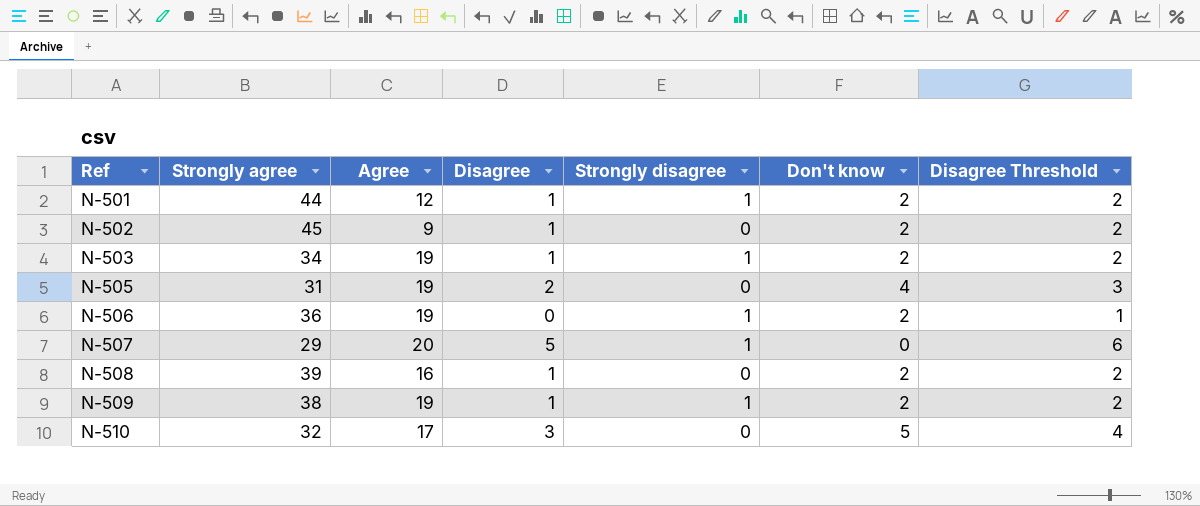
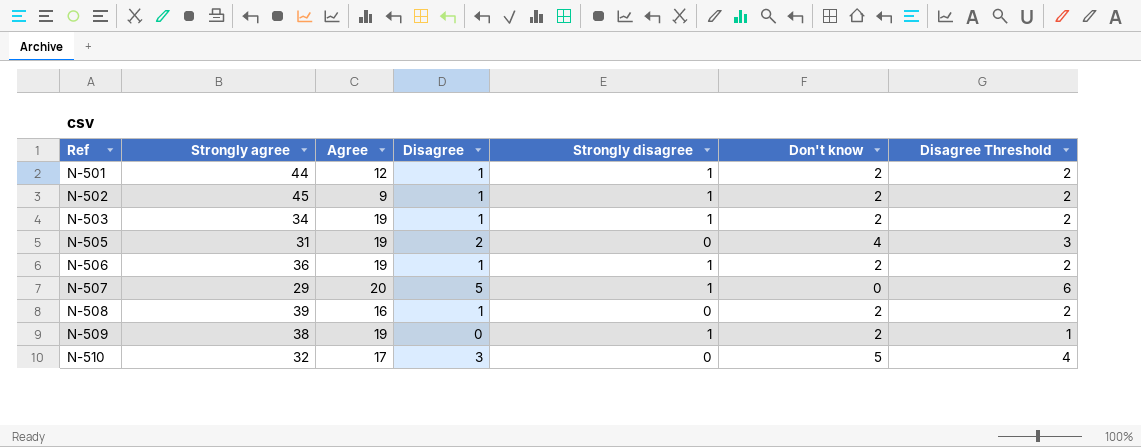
N-502 | Strongly disagree: 0 -> 1
N-506 | Disagree: 0 -> 1
N-506 | Disagree Threshold: 1 -> 2
N-509 | Disagree: 1 -> 0
N-509 | Disagree Threshold: 2 -> 1

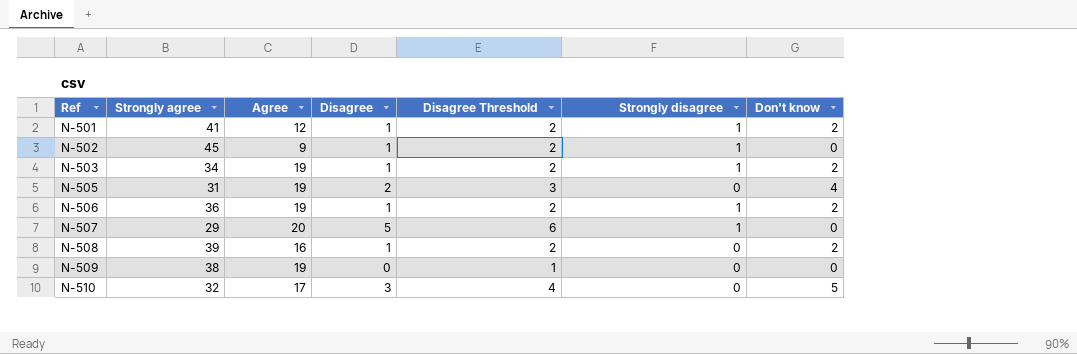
column Disagree Threshold | position: 7 -> 5
N-501 | Strongly agree: 44 -> 41
N-502 | Don't know: 2 -> 0
N-509 | Strongly disagree: 1 -> 0
N-509 | Don't know: 2 -> 0

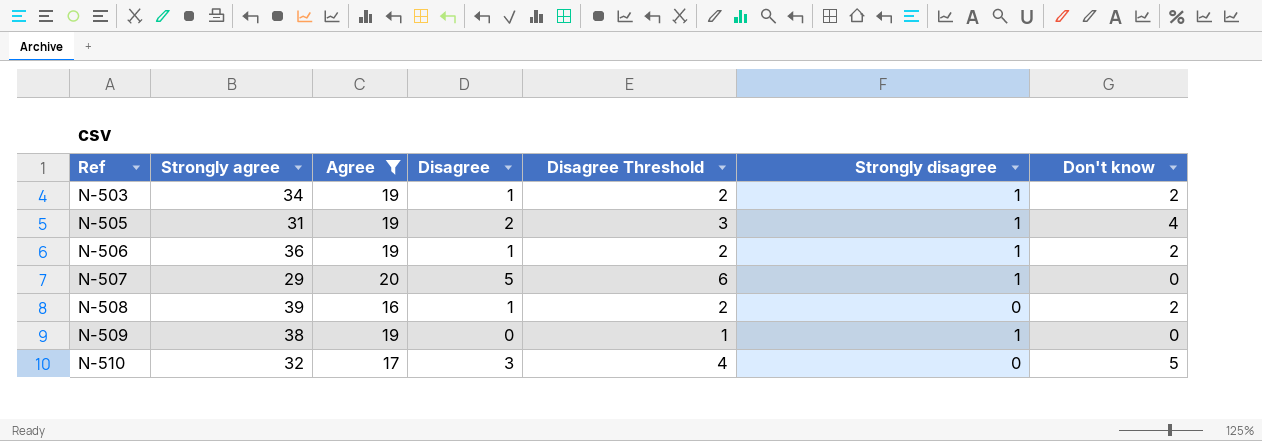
filter: none -> Agree >= 16
N-505 | Strongly disagree: 0 -> 1
N-509 | Strongly disagree: 0 -> 1

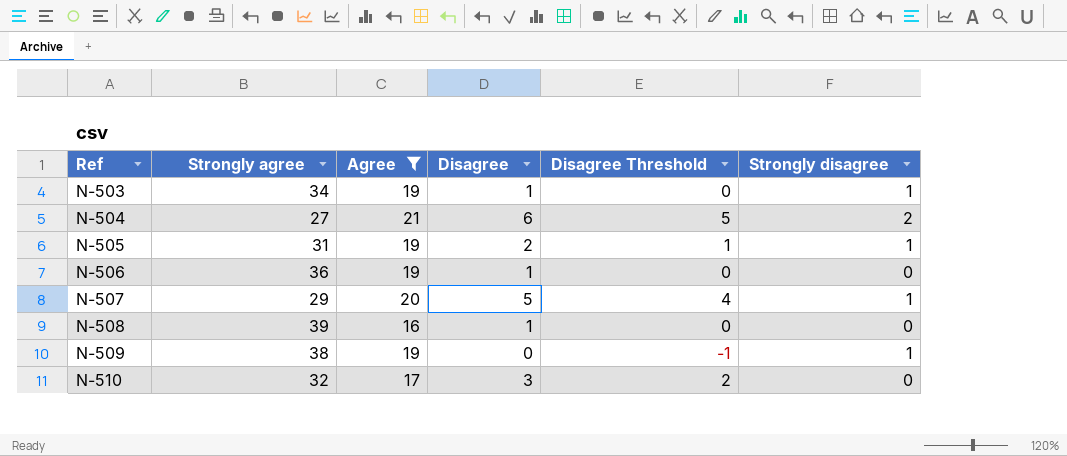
column Don't know | position: 7 -> none
column Disagree Threshold | formula: [Disagree] + 1 -> [Disagree] - 1
row N-504: none -> 27 | 21 | 6 | 5 | 2
N-506 | Strongly disagree: 1 -> 0

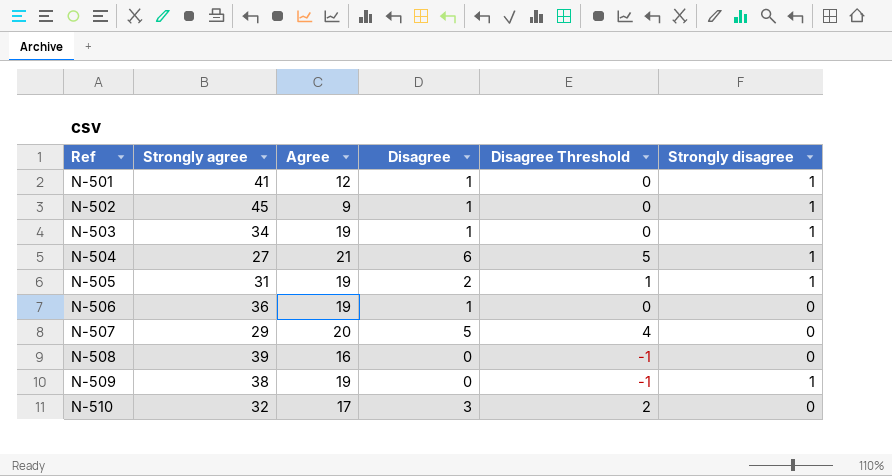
filter: Agree >= 16 -> none
N-504 | Strongly disagree: 2 -> 1
N-507 | Strongly disagree: 1 -> 0
N-508 | Disagree: 1 -> 0
N-508 | Disagree Threshold: 0 -> -1

